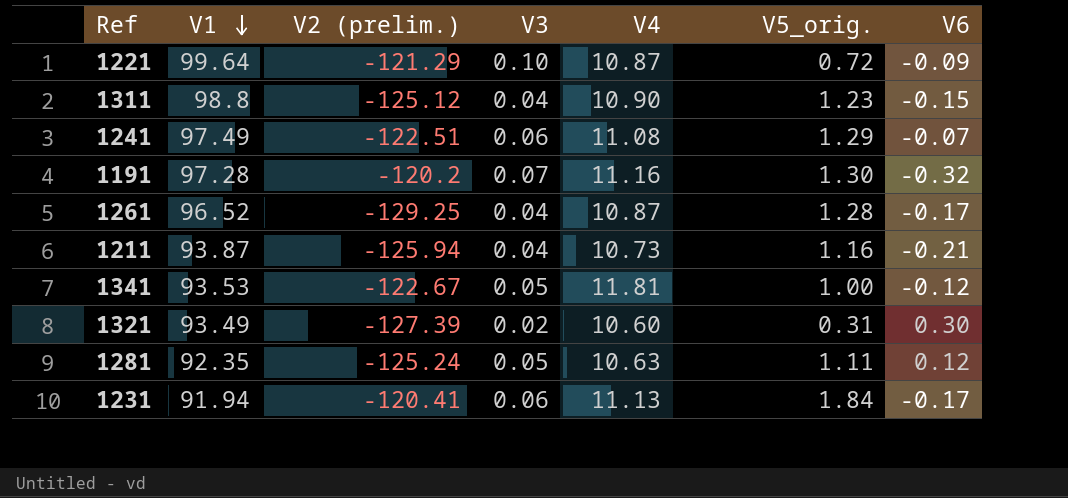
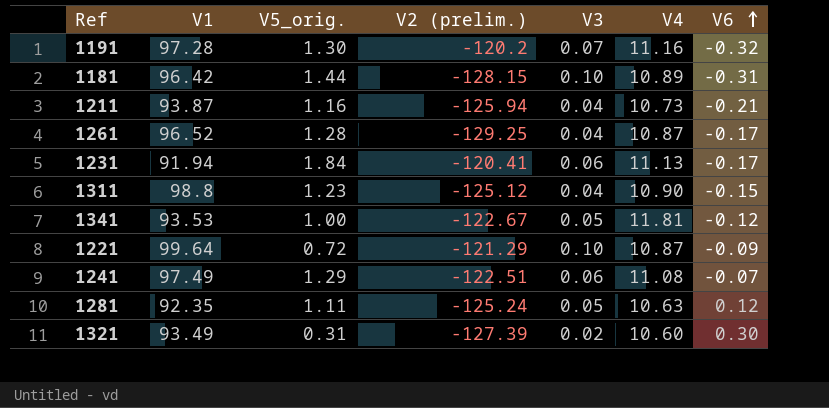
row order: V1 descending -> V6 ascending
column V5_orig. | position: 6 -> 3
row 1181: none -> 96.42 | 1.44 | -128.15 | 0.10 | 10.89 | -0.31

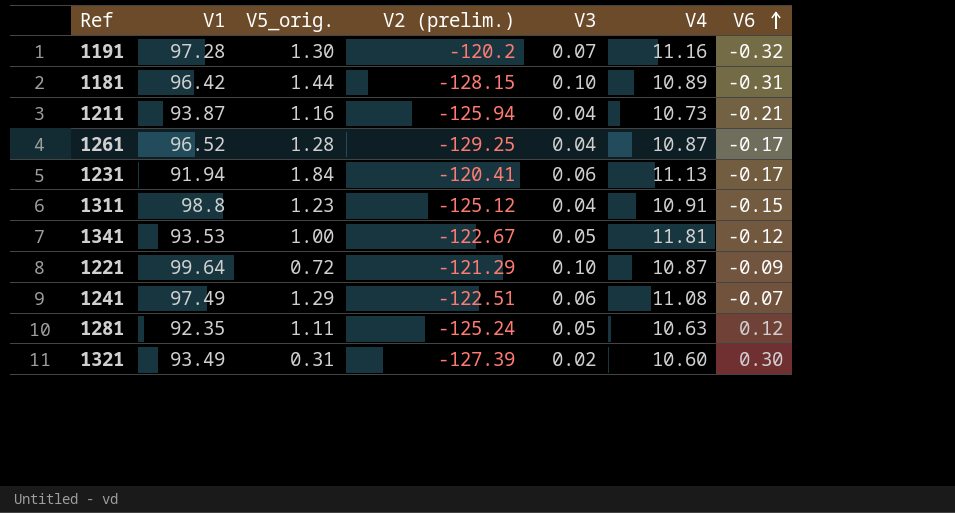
1311 | V4: 10.90 -> 10.91

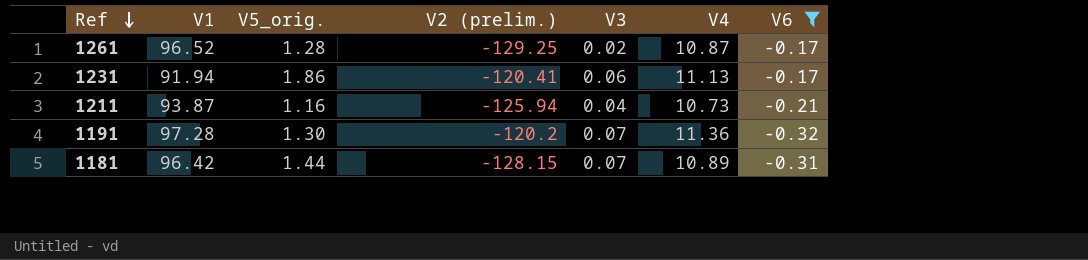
filter: none -> V6 <= -0.17
row order: V6 ascending -> Ref descending
1261 | V3: 0.04 -> 0.02
1231 | V5_orig.: 1.84 -> 1.86
1191 | V4: 11.16 -> 11.36
1181 | V3: 0.10 -> 0.07

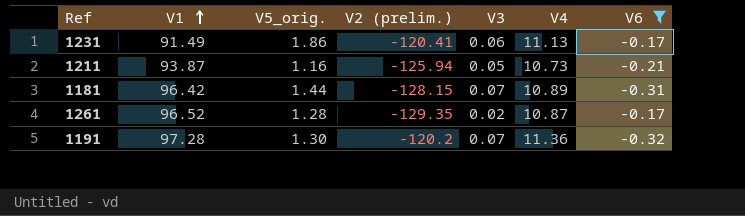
row order: Ref descending -> V1 ascending
1231 | V1: 91.94 -> 91.49
1211 | V3: 0.04 -> 0.05
1261 | V2 (prelim.): -129.25 -> -129.35

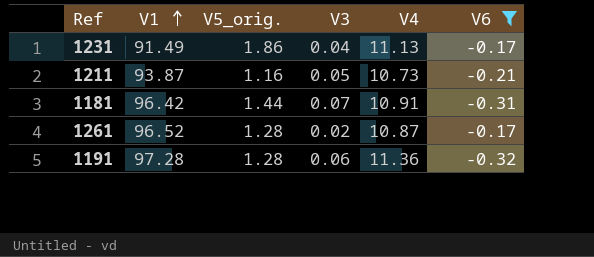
column V2 (prelim.) | position: 4 -> none
1231 | V3: 0.06 -> 0.04
1181 | V4: 10.89 -> 10.91
1191 | V5_orig.: 1.30 -> 1.28
1191 | V3: 0.07 -> 0.06

